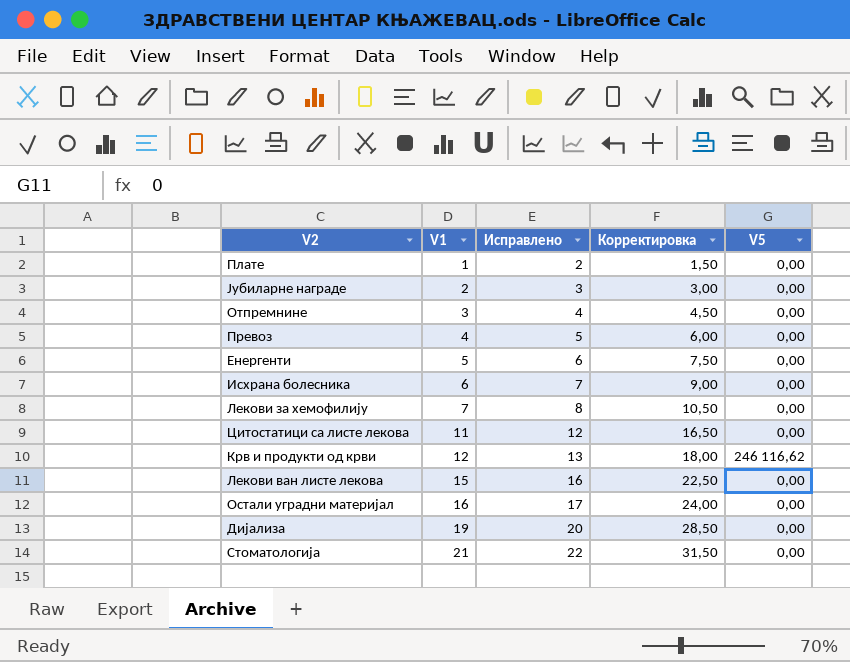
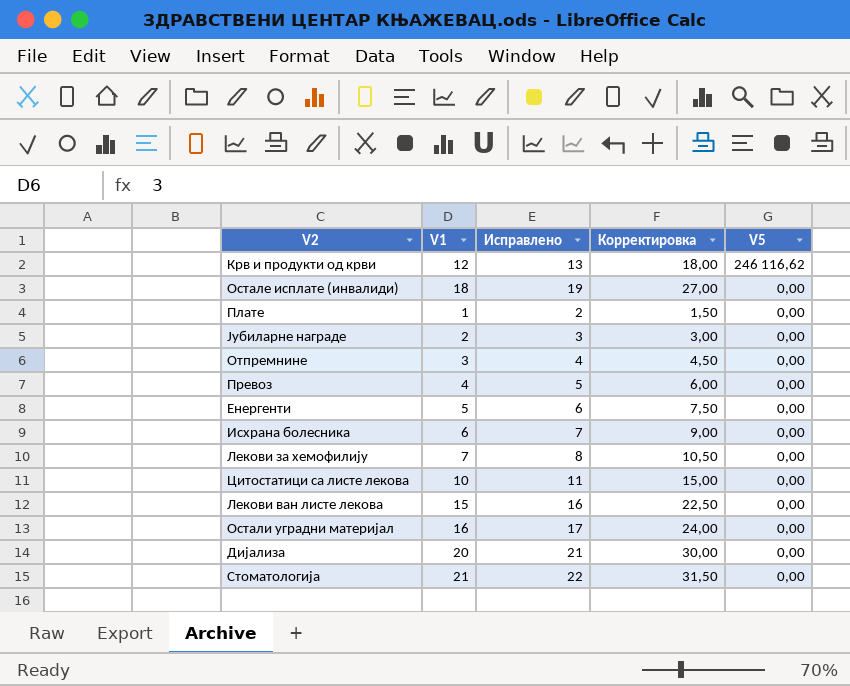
row order: V1 ascending -> V5 descending
row Остале исплате (инвалиди): none -> 18 | 19 | 27,00 | 0,00
Цитостатици са листе лекова | V1: 11 -> 10
Цитостатици са листе лекова | Исправлено: 12 -> 11
Цитостатици са листе лекова | Корректировка: 16,50 -> 15,00
Дијализа | V1: 19 -> 20
Дијализа | Исправлено: 20 -> 21
Дијализа | Корректировка: 28,50 -> 30,00

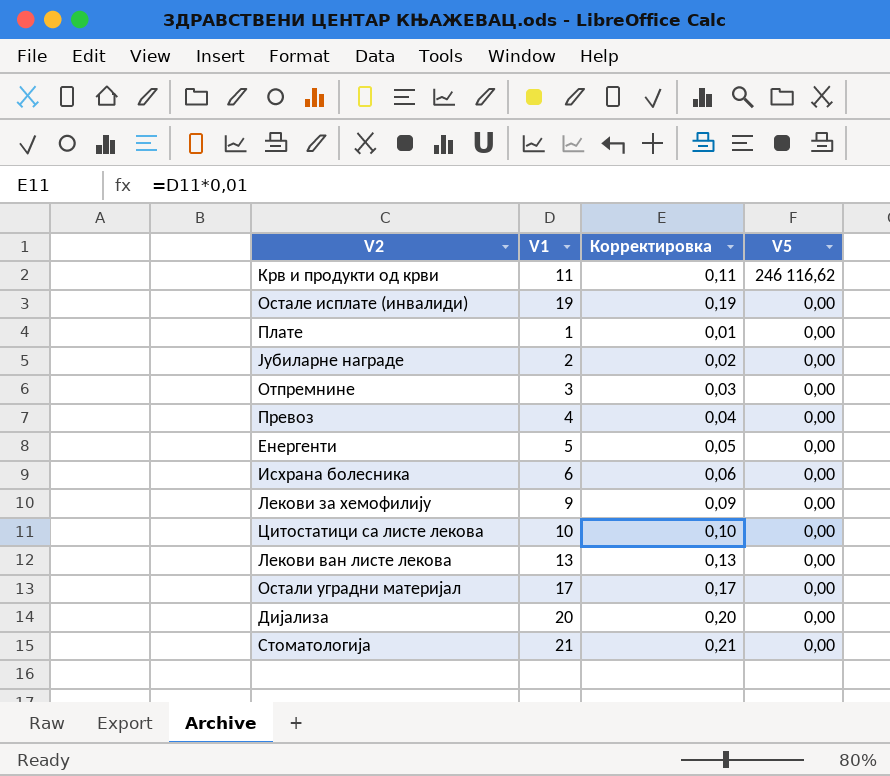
column Исправлено | formula: [V1] + 1 -> none
column Корректировка | formula: [V1] * 1,5 -> [V1] * 0,01
Крв и продукти од крви | V1: 12 -> 11
Остале исплате (инвалиди) | V1: 18 -> 19
Лекови за хемофилију | V1: 7 -> 9
Лекови ван листе лекова | V1: 15 -> 13
Остали уградни материјал | V1: 16 -> 17

